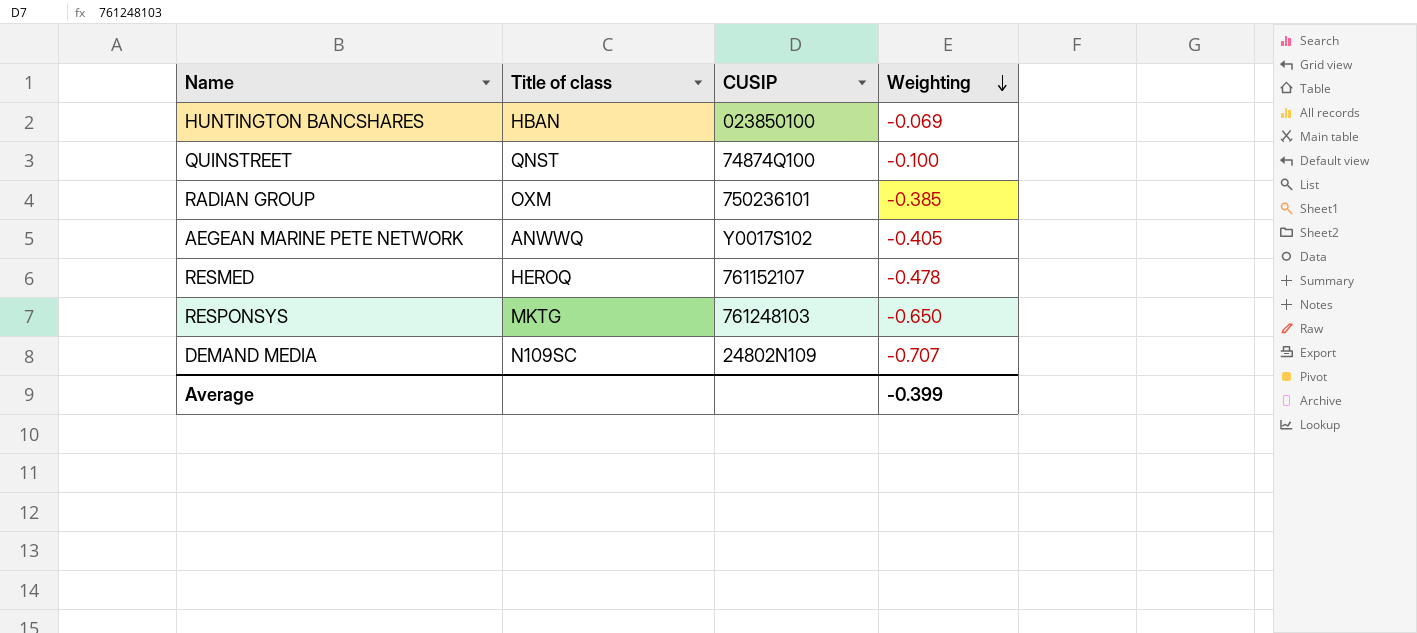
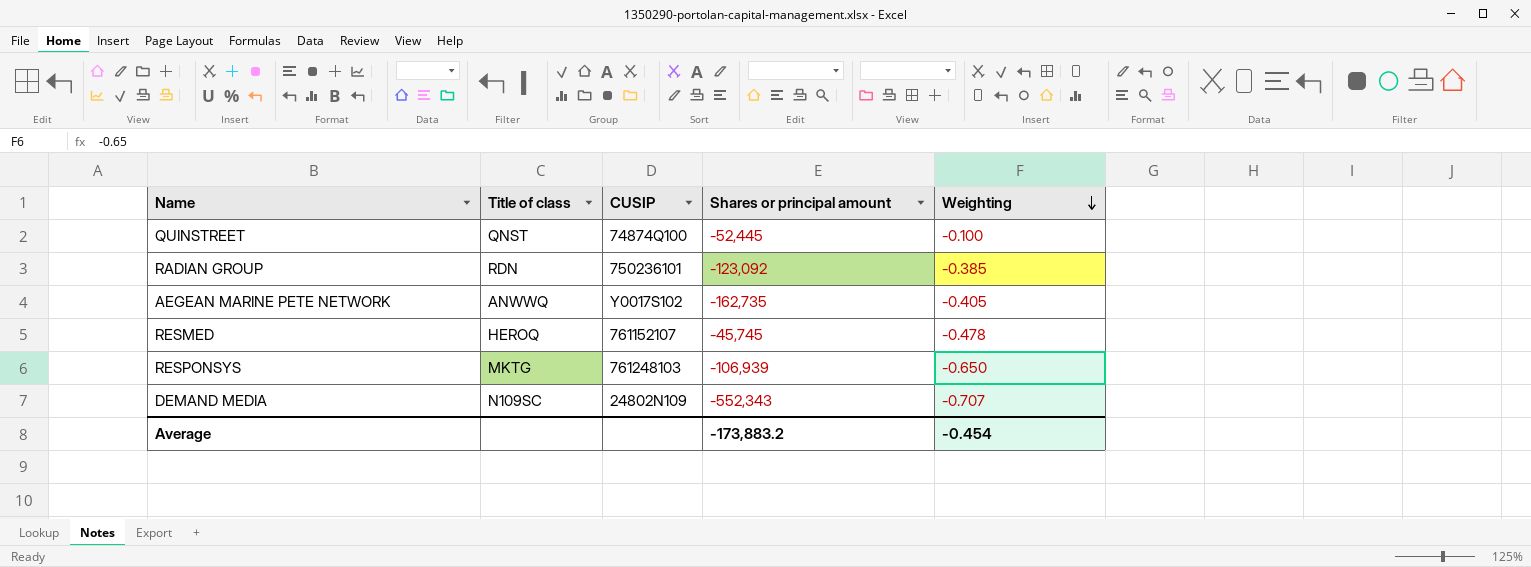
column Shares or principal amount | position: none -> 4
row HUNTINGTON BANCSHARES: HBAN | 023850100 | -0.069 -> none
RADIAN GROUP | Title of class: OXM -> RDN
Average | Weighting: -0.399 -> -0.454

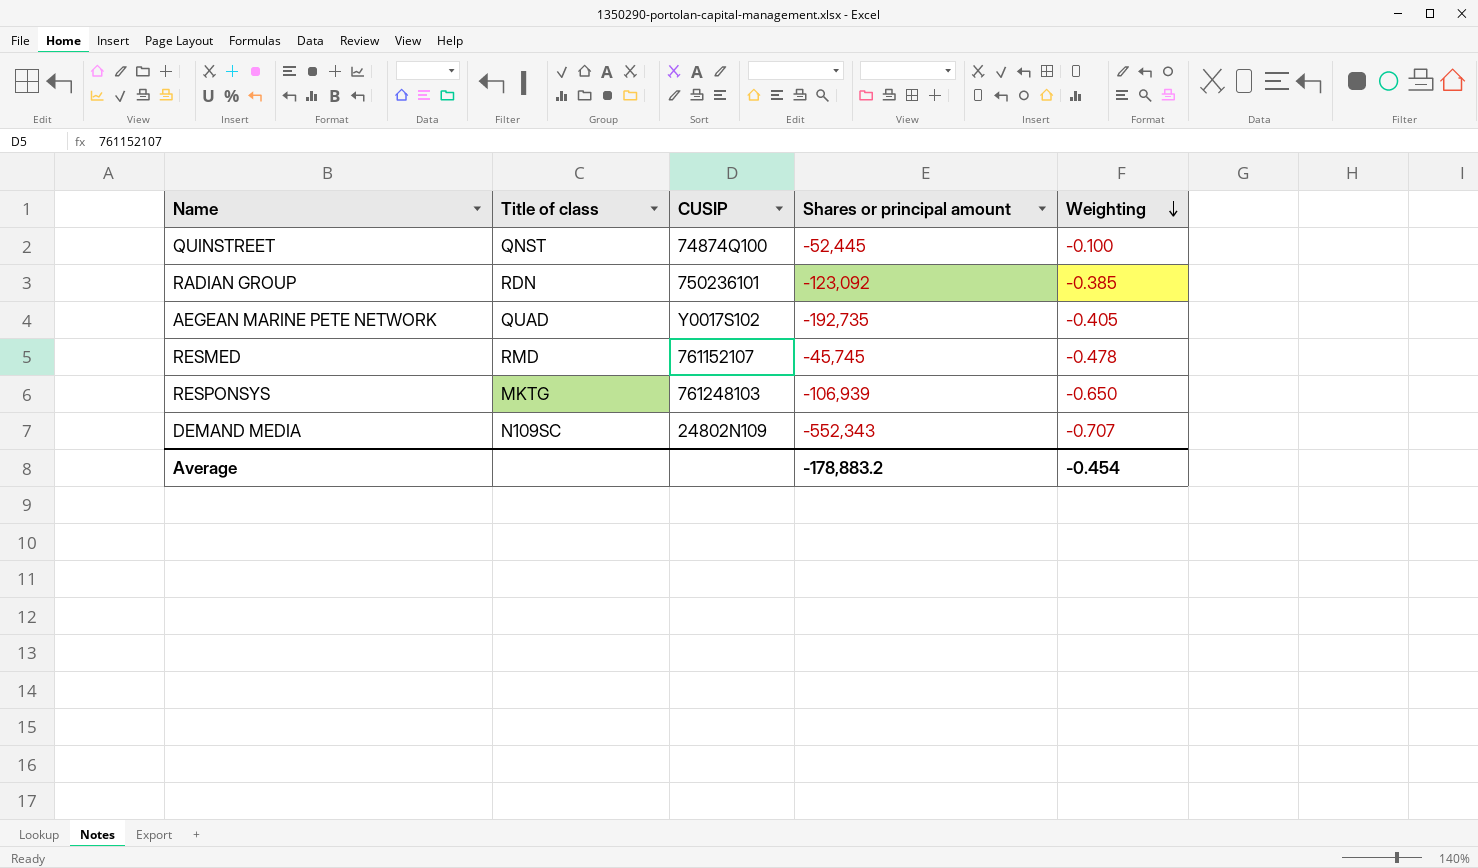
AEGEAN MARINE PETE NETWORK | Title of class: ANWWQ -> QUAD
AEGEAN MARINE PETE NETWORK | Shares or principal amount: -162,735 -> -192,735
RESMED | Title of class: HEROQ -> RMD
Average | Shares or principal amount: -173,883.2 -> -178,883.2

